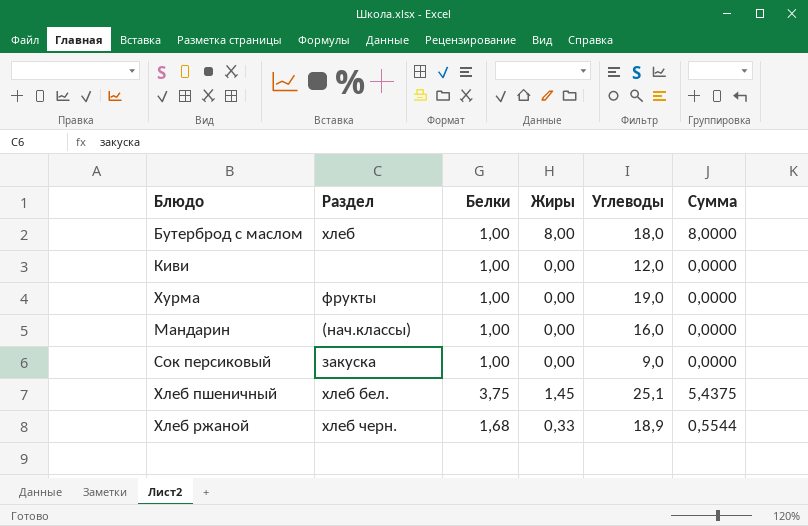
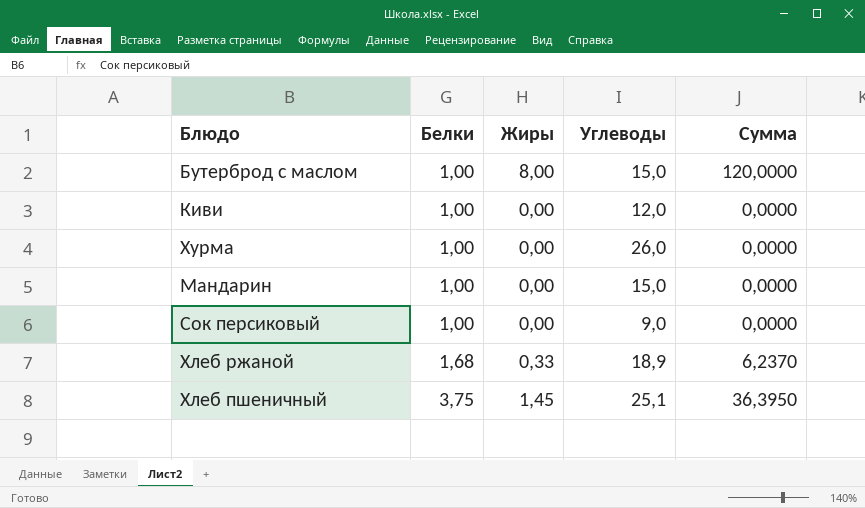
row order: none -> Белки ascending
column Раздел | position: 2 -> none
column Сумма | formula: [Белки] * [Жиры] -> [Жиры] * [Углеводы]
Бутерброд с маслом | Углеводы: 18,0 -> 15,0
Хурма | Углеводы: 19,0 -> 26,0
Мандарин | Углеводы: 16,0 -> 15,0

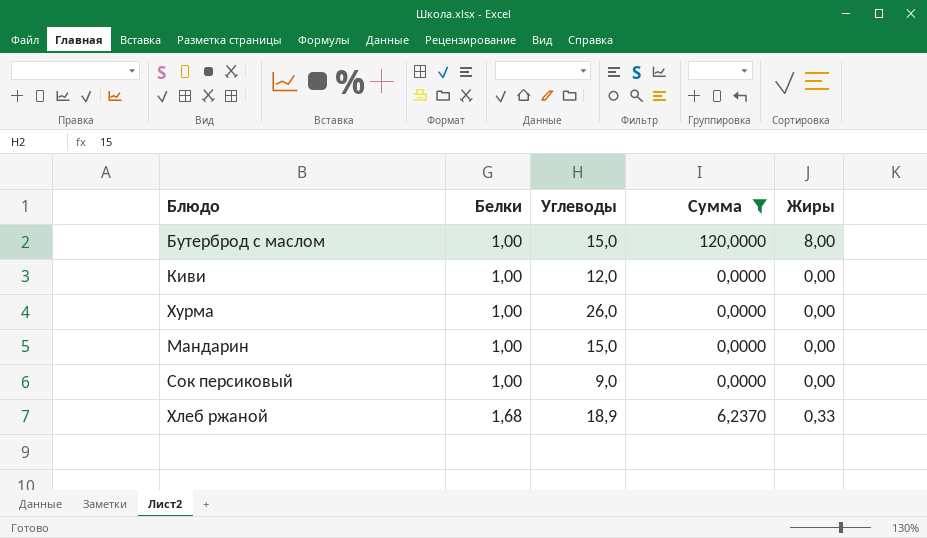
filter: none -> Сумма != 36,3950
column Жиры | position: 3 -> 5

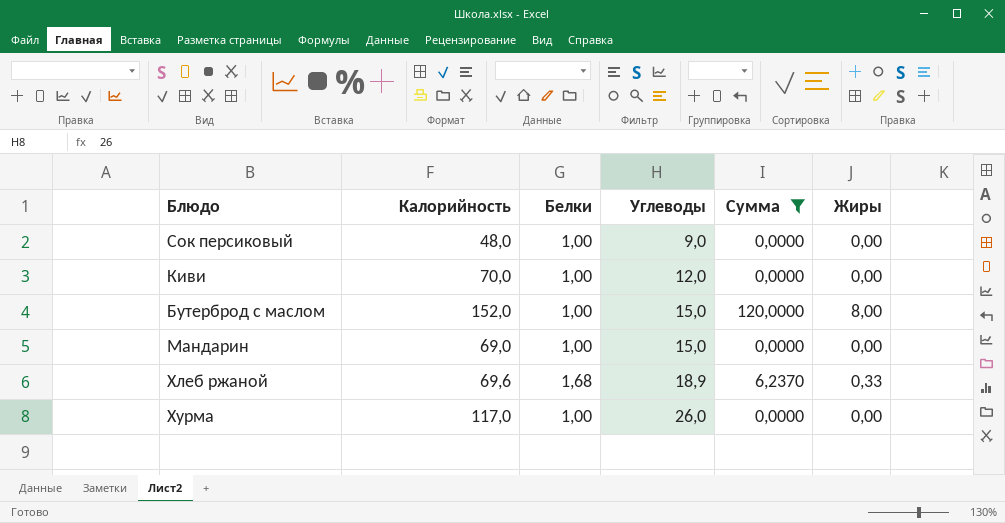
row order: Белки ascending -> Углеводы ascending
column Калорийность | position: none -> 2

